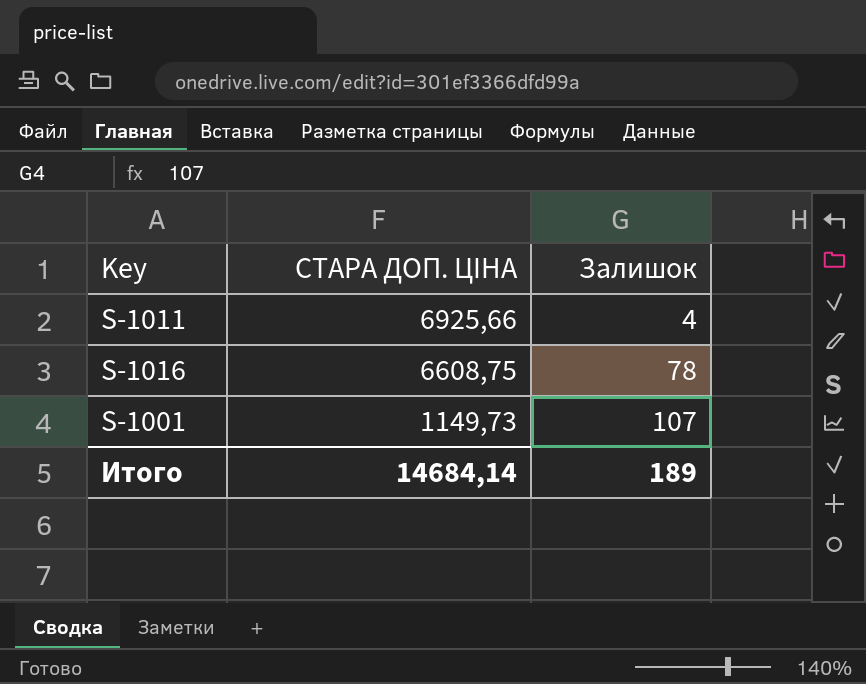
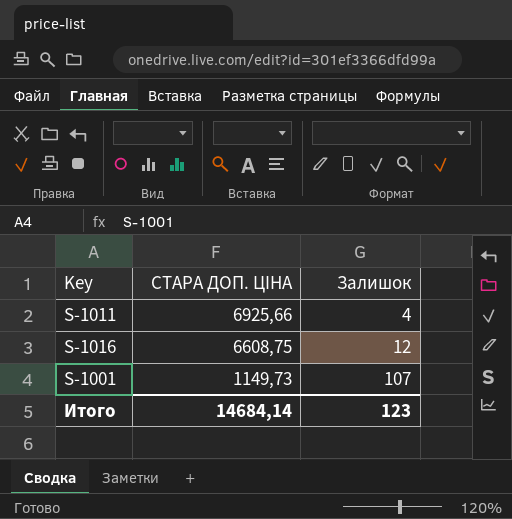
S-1016 | Залишок: 78 -> 12
Итого | Залишок: 189 -> 123

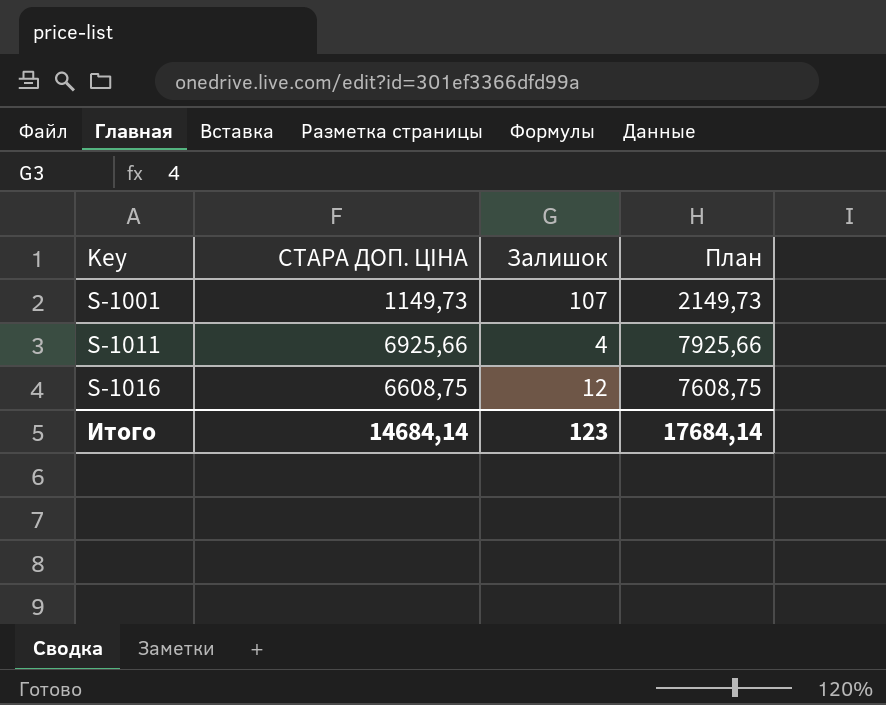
row order: СТАРА ДОП. ЦІНА descending -> Key ascending
column План | formula: none -> [СТАРА ДОП. ЦІНА] + 1000

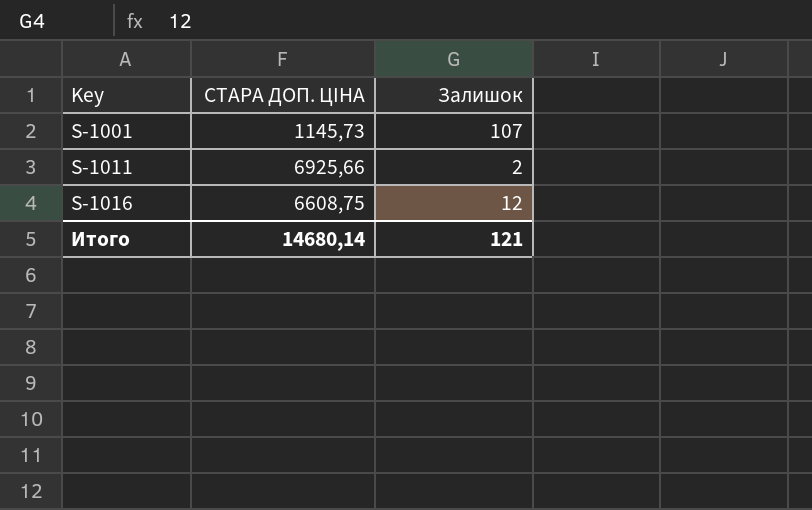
column План | formula: [СТАРА ДОП. ЦІНА] + 1000 -> none
S-1001 | СТАРА ДОП. ЦІНА: 1149,73 -> 1145,73
S-1011 | Залишок: 4 -> 2
Итого | СТАРА ДОП. ЦІНА: 14684,14 -> 14680,14
Итого | Залишок: 123 -> 121

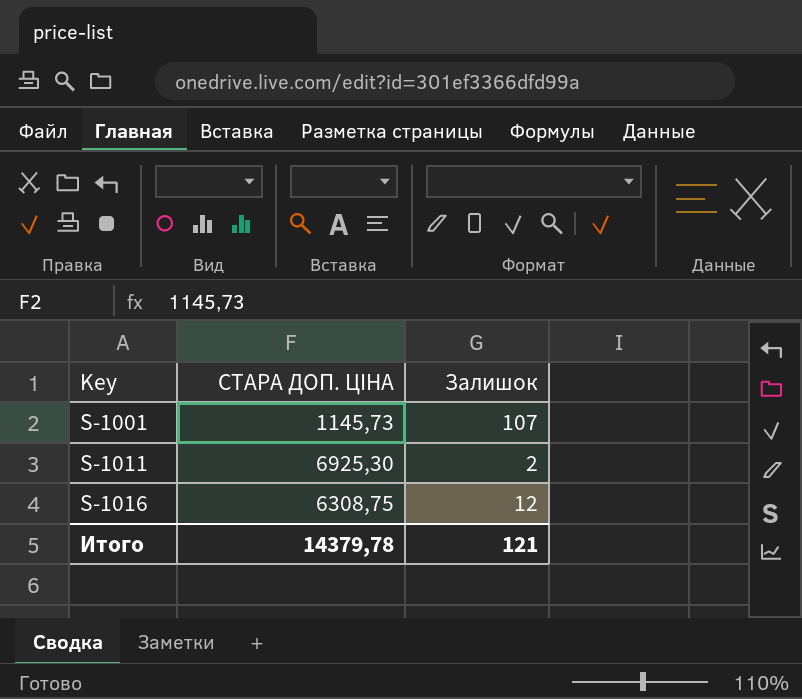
S-1011 | СТАРА ДОП. ЦІНА: 6925,66 -> 6925,30
S-1016 | СТАРА ДОП. ЦІНА: 6608,75 -> 6308,75
Итого | СТАРА ДОП. ЦІНА: 14680,14 -> 14379,78

